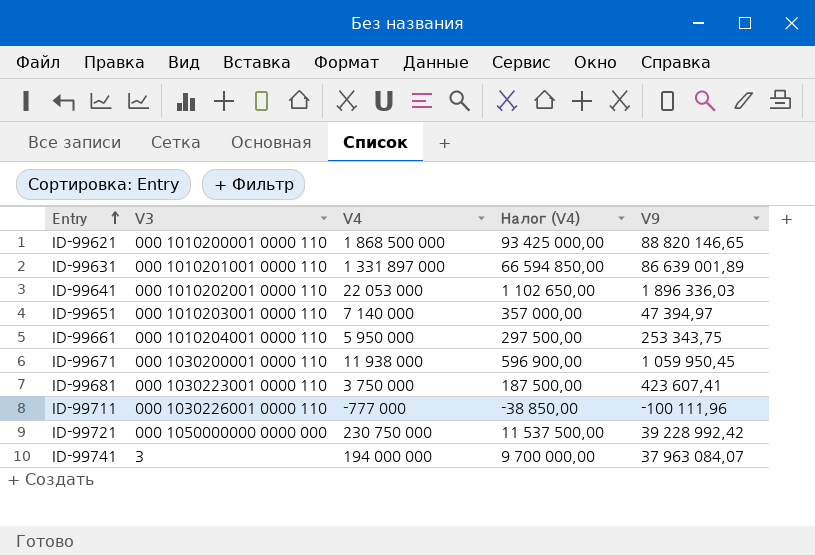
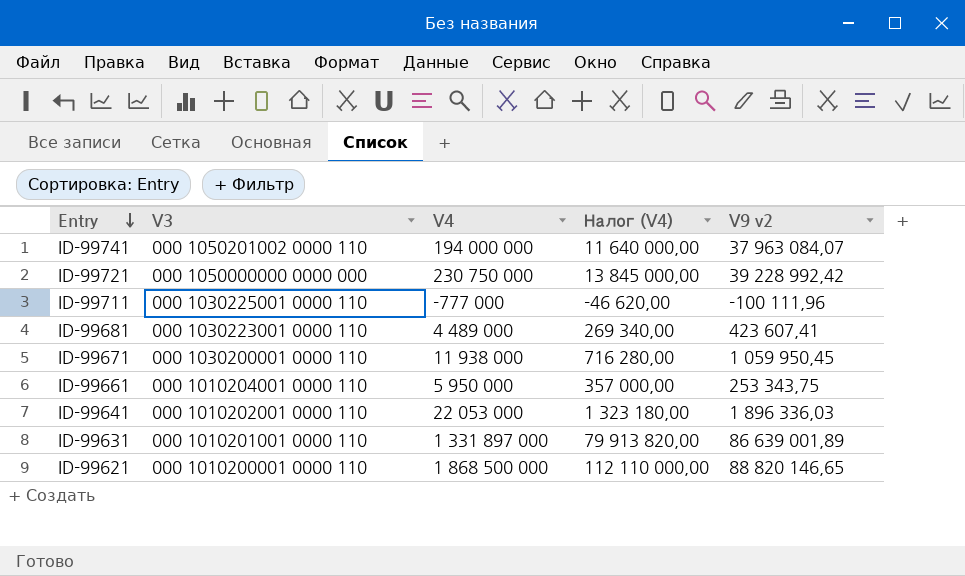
row order: Entry ascending -> Entry descending
column Налог (V4) | formula: [V4] * 0,05 -> [V4] * 0,06
column name: V9 -> V9 v2
row ID-99651: 000 1010203001 0000 110 | 7 140 000 | 357 000,00 | 47 394,97 -> none
ID-99741 | V3: 3 -> 000 1050201002 0000 110
ID-99711 | V3: 000 1030226001 0000 110 -> 000 1030225001 0000 110
ID-99681 | V4: 3 750 000 -> 4 489 000

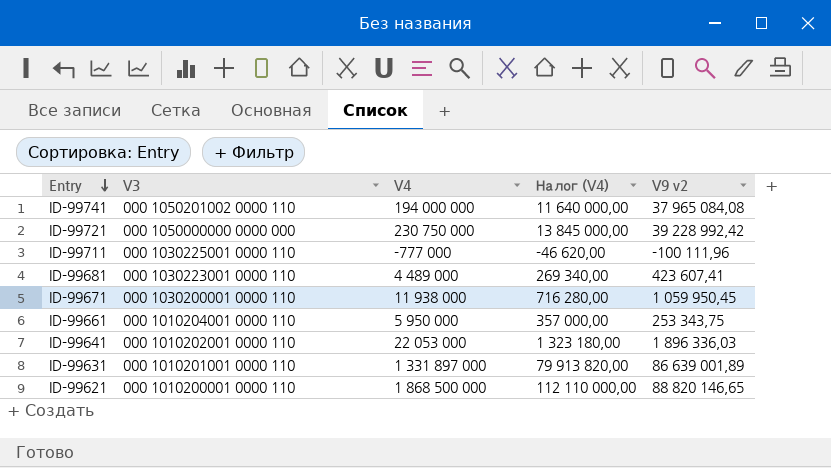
ID-99741 | V9 v2: 37 963 084,07 -> 37 965 084,08

